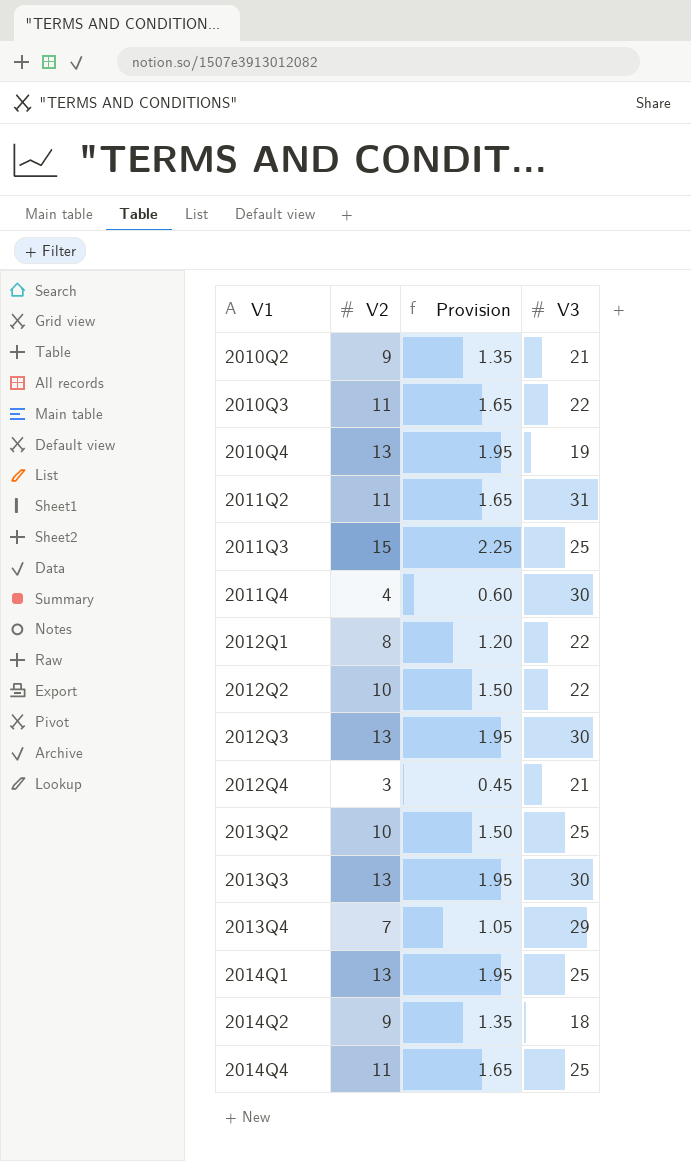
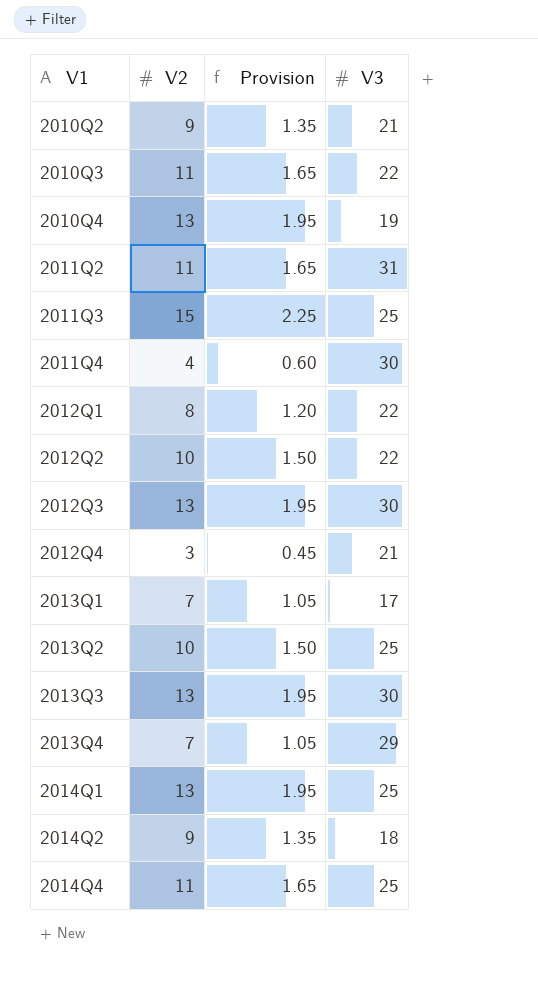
row 2013Q1: none -> 7 | 1.05 | 17

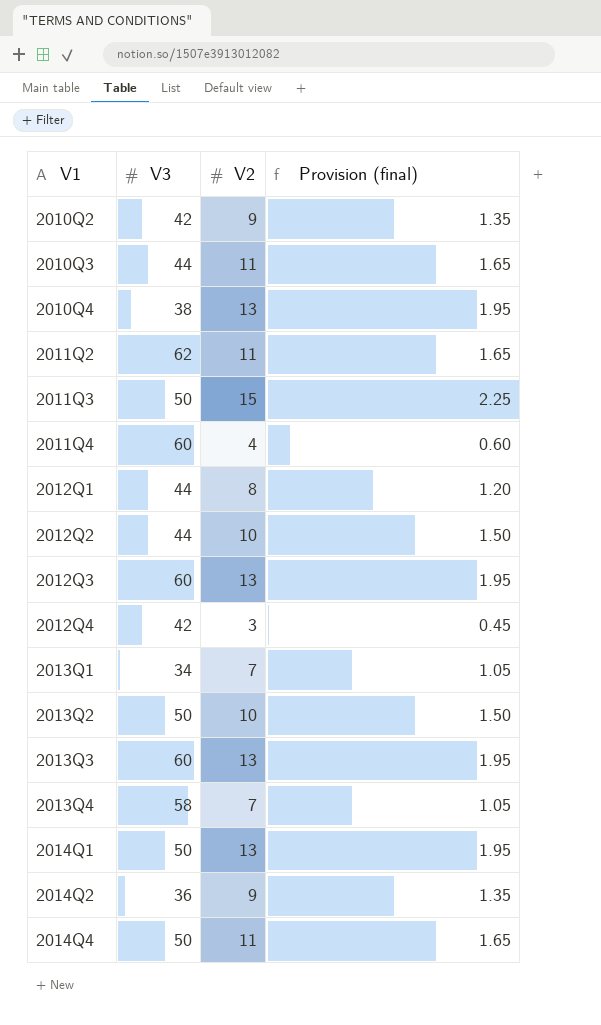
column V3 | position: 4 -> 2
column name: Provision -> Provision (final)
2010Q2 | V3: 21 -> 42
2010Q3 | V3: 22 -> 44
2010Q4 | V3: 19 -> 38
2011Q2 | V3: 31 -> 62
2011Q3 | V3: 25 -> 50
2011Q4 | V3: 30 -> 60
2012Q1 | V3: 22 -> 44
2012Q2 | V3: 22 -> 44
2012Q3 | V3: 30 -> 60
2012Q4 | V3: 21 -> 42
2013Q1 | V3: 17 -> 34
2013Q2 | V3: 25 -> 50
2013Q3 | V3: 30 -> 60
2013Q4 | V3: 29 -> 58
2014Q1 | V3: 25 -> 50
2014Q2 | V3: 18 -> 36
2014Q4 | V3: 25 -> 50

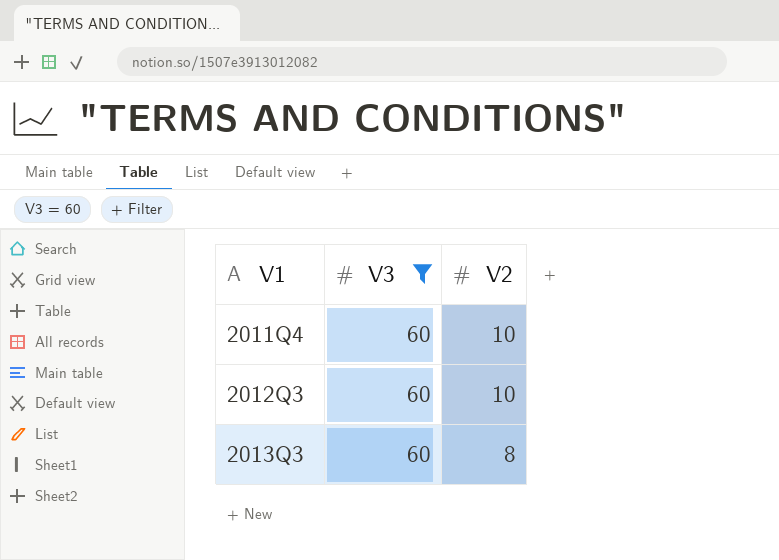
filter: none -> V3 = 60
column Provision (final) | formula: [V2] * 0.15 -> none
2011Q4 | V2: 4 -> 10
2012Q3 | V2: 13 -> 10
2013Q3 | V2: 13 -> 8

